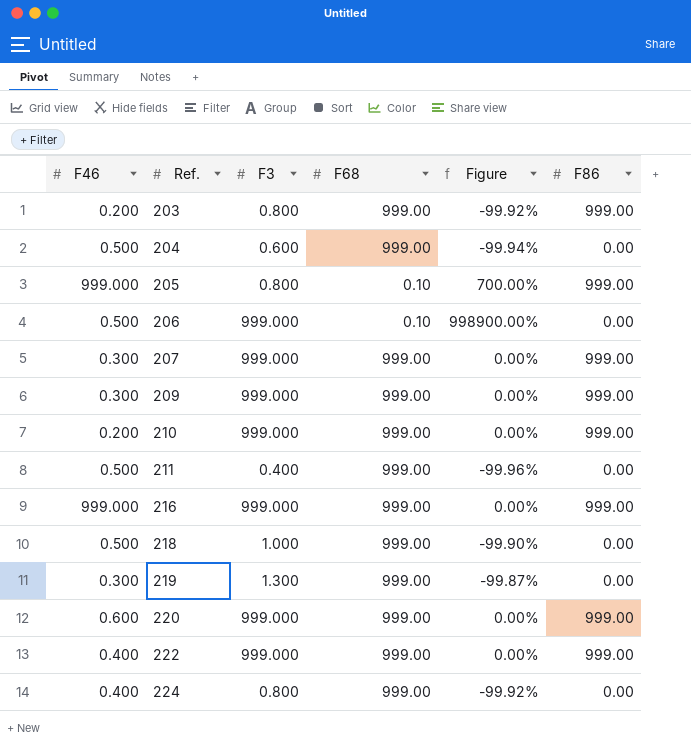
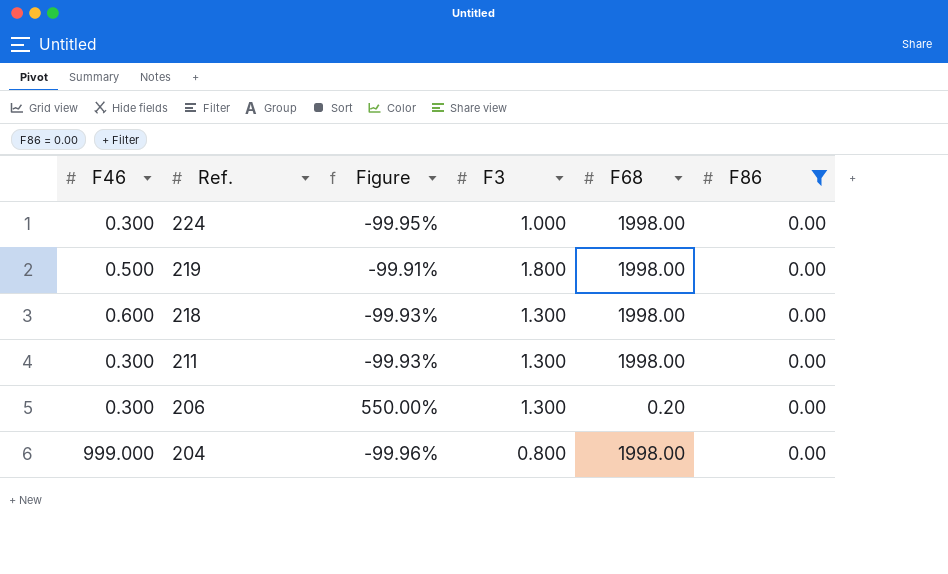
filter: none -> F86 = 0.00
row order: Ref. ascending -> Ref. descending
column Figure | position: 5 -> 3
224 | F46: 0.400 -> 0.300
224 | Figure: -99.92% -> -99.95%
224 | F3: 0.800 -> 1.000
224 | F68: 999.00 -> 1998.00
219 | F46: 0.300 -> 0.500
219 | Figure: -99.87% -> -99.91%
219 | F3: 1.300 -> 1.800
219 | F68: 999.00 -> 1998.00
218 | F46: 0.500 -> 0.600
218 | Figure: -99.90% -> -99.93%
218 | F3: 1.000 -> 1.300
218 | F68: 999.00 -> 1998.00
211 | F46: 0.500 -> 0.300
211 | Figure: -99.96% -> -99.93%
211 | F3: 0.400 -> 1.300
211 | F68: 999.00 -> 1998.00
206 | F46: 0.500 -> 0.300
206 | Figure: 998900.00% -> 550.00%
206 | F3: 999.000 -> 1.300
206 | F68: 0.10 -> 0.20
204 | F46: 0.500 -> 999.000
204 | Figure: -99.94% -> -99.96%
204 | F3: 0.600 -> 0.800
204 | F68: 999.00 -> 1998.00

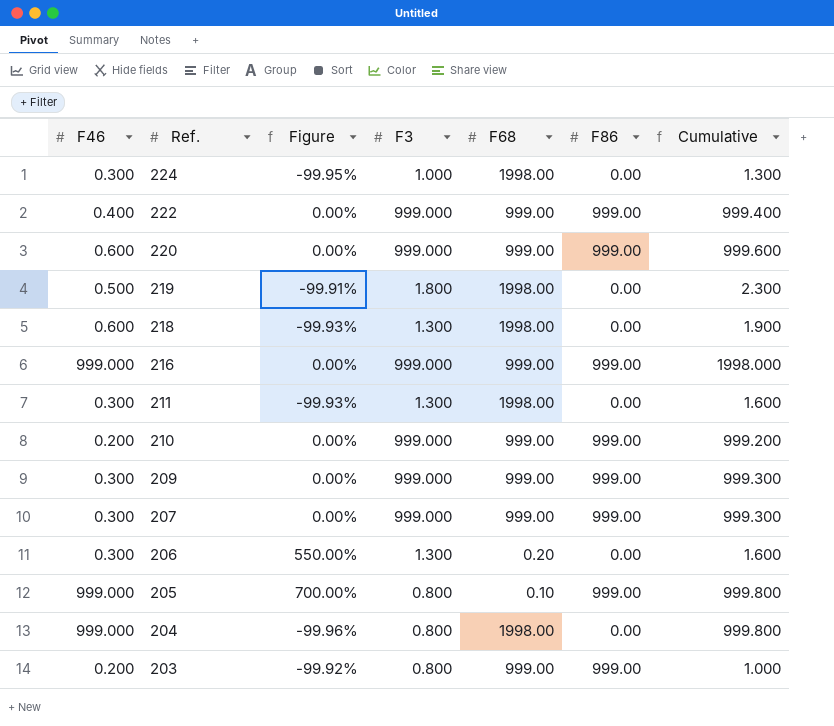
filter: F86 = 0.00 -> none
column Cumulative | formula: none -> [F46] + [F3]

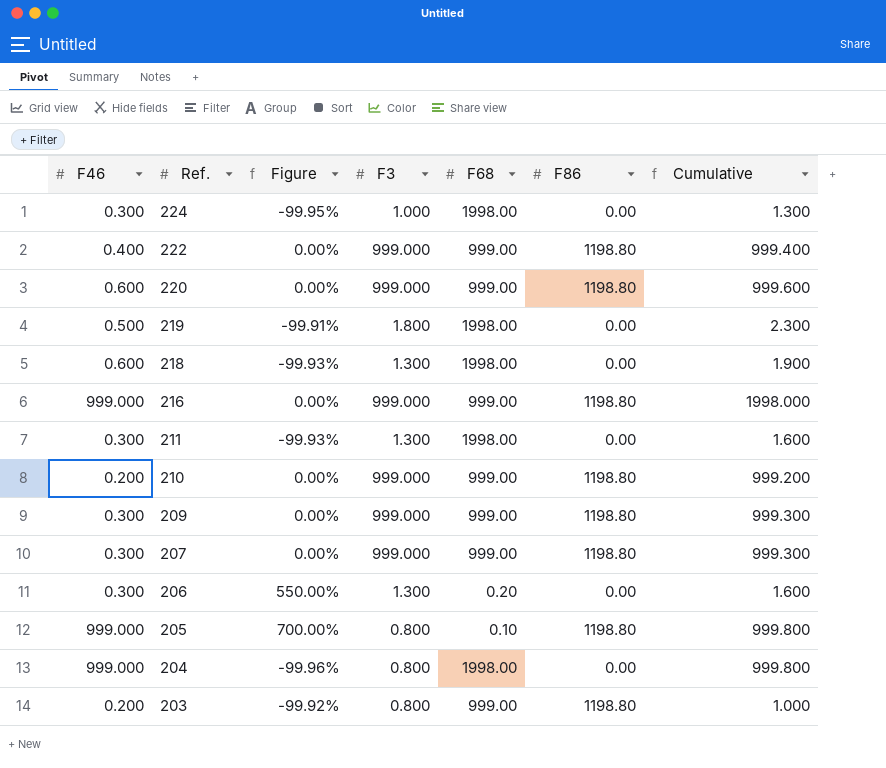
222 | F86: 999.00 -> 1198.80
220 | F86: 999.00 -> 1198.80
216 | F86: 999.00 -> 1198.80
210 | F86: 999.00 -> 1198.80
209 | F86: 999.00 -> 1198.80
207 | F86: 999.00 -> 1198.80
205 | F86: 999.00 -> 1198.80
203 | F86: 999.00 -> 1198.80

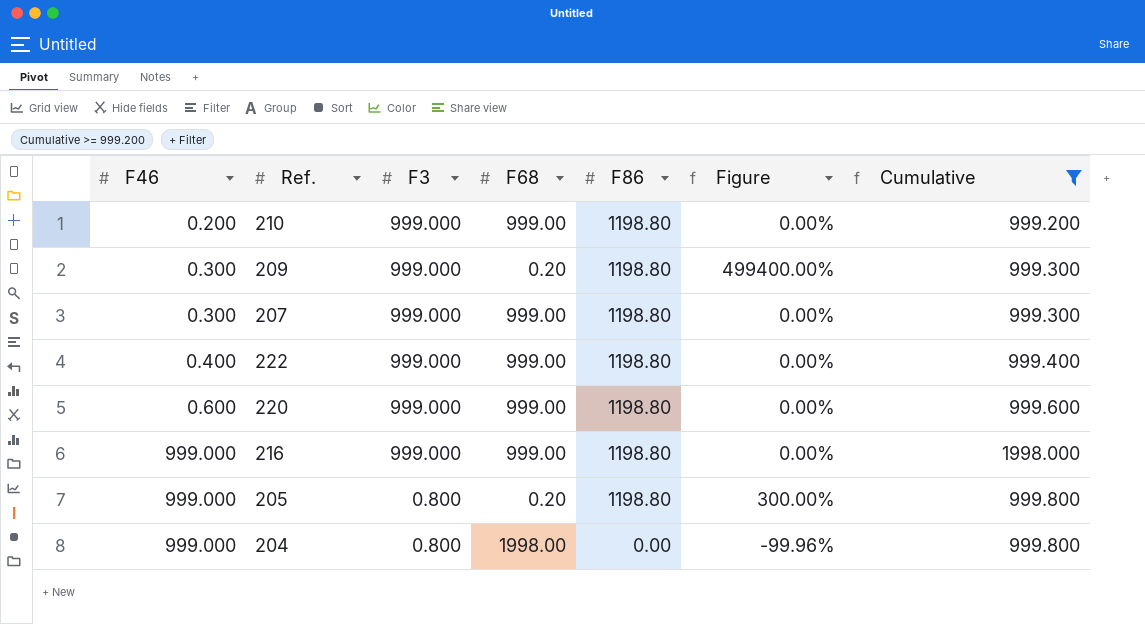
filter: none -> Cumulative >= 999.200
row order: Ref. descending -> F46 ascending
column Figure | position: 3 -> 6
209 | F68: 999.00 -> 0.20
209 | Figure: 0.00% -> 499400.00%
205 | F68: 0.10 -> 0.20
205 | Figure: 700.00% -> 300.00%

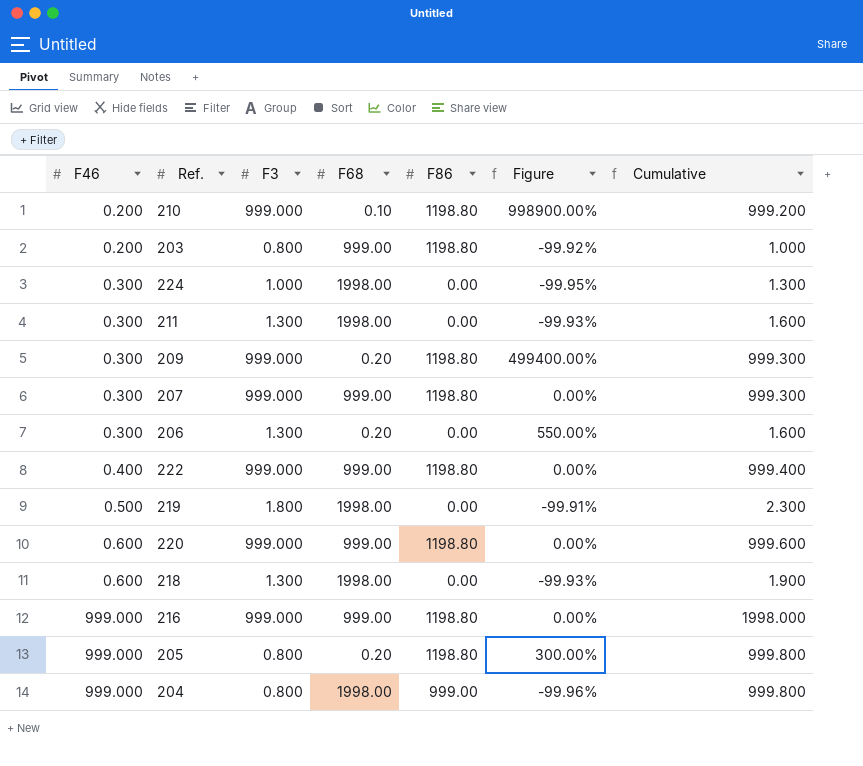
filter: Cumulative >= 999.200 -> none
210 | F68: 999.00 -> 0.10
210 | Figure: 0.00% -> 998900.00%
204 | F86: 0.00 -> 999.00

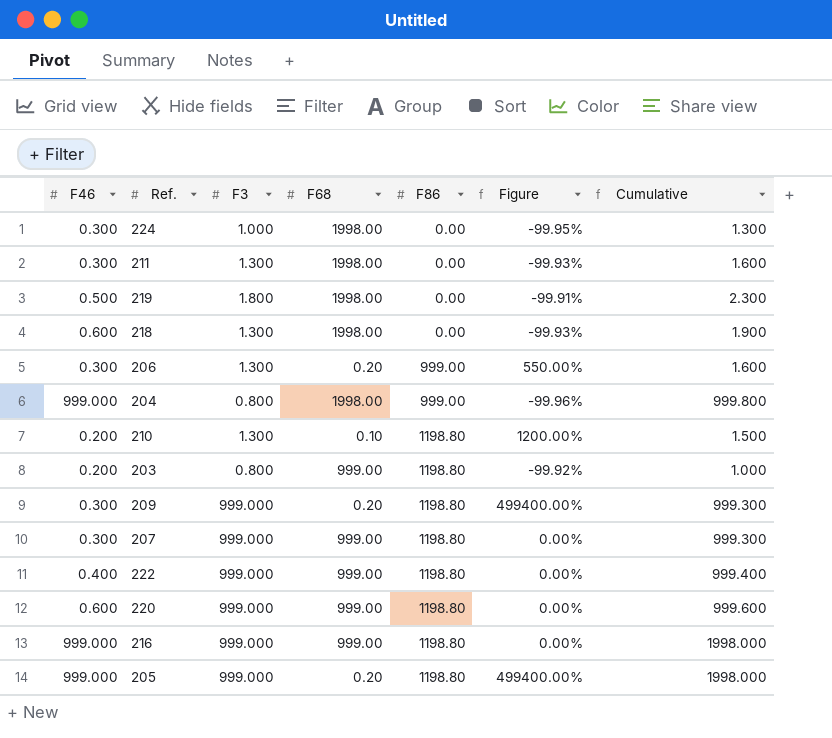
row order: F46 ascending -> F86 ascending
206 | F86: 0.00 -> 999.00
210 | F3: 999.000 -> 1.300
210 | Figure: 998900.00% -> 1200.00%
210 | Cumulative: 999.200 -> 1.500
205 | F3: 0.800 -> 999.000
205 | Figure: 300.00% -> 499400.00%
205 | Cumulative: 999.800 -> 1998.000

